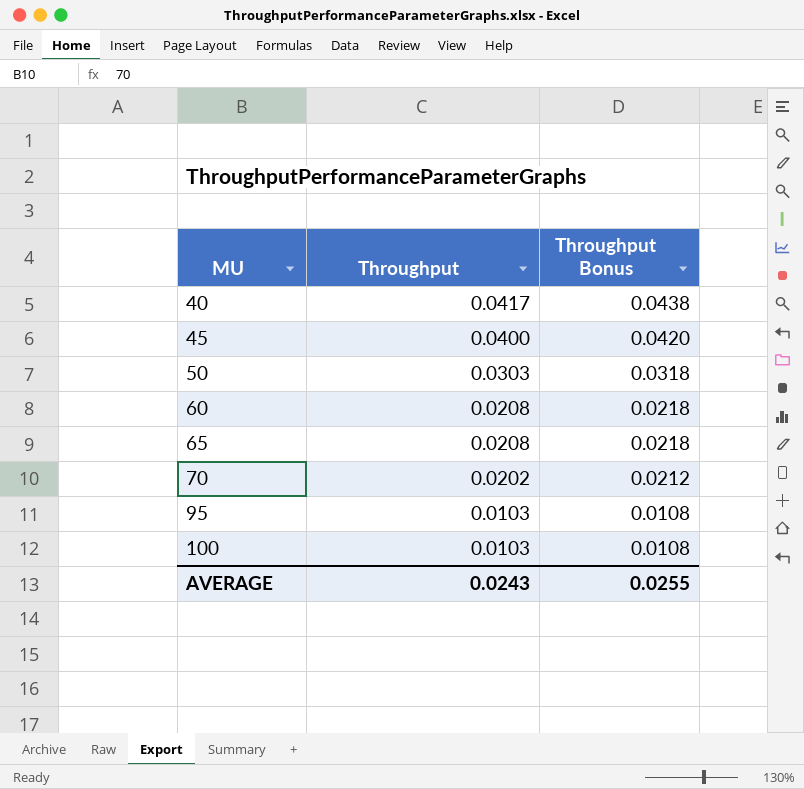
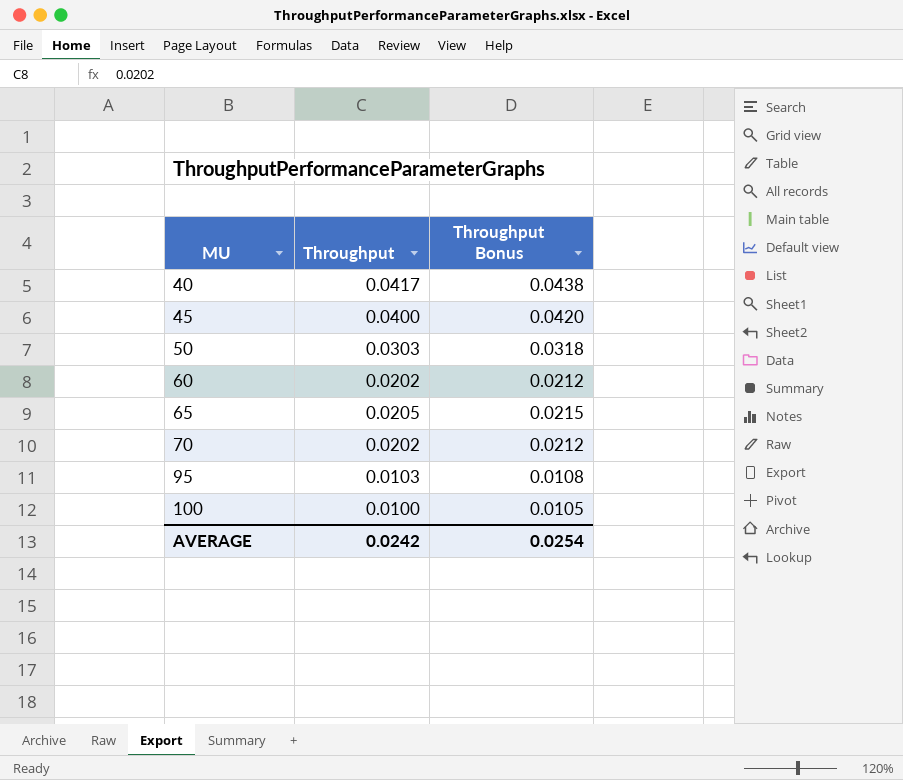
60 | Throughput: 0.0208 -> 0.0202
60 | Throughput Bonus: 0.0218 -> 0.0212
65 | Throughput: 0.0208 -> 0.0205
65 | Throughput Bonus: 0.0218 -> 0.0215
100 | Throughput: 0.0103 -> 0.0100
100 | Throughput Bonus: 0.0108 -> 0.0105
AVERAGE | Throughput: 0.0243 -> 0.0242
AVERAGE | Throughput Bonus: 0.0255 -> 0.0254

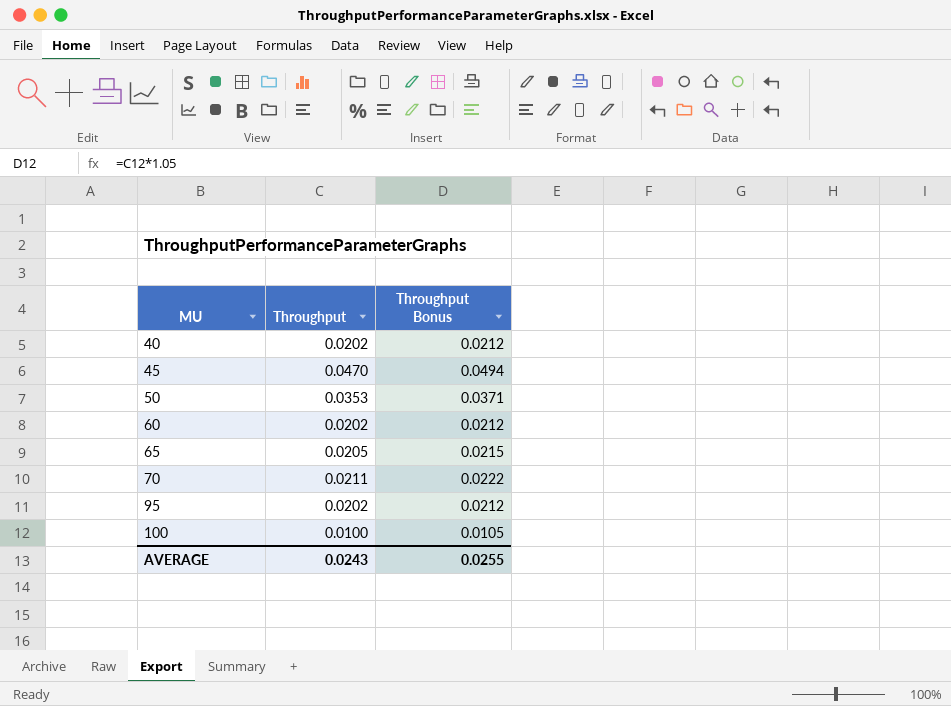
40 | Throughput: 0.0417 -> 0.0202
40 | Throughput Bonus: 0.0438 -> 0.0212
45 | Throughput: 0.0400 -> 0.0470
45 | Throughput Bonus: 0.0420 -> 0.0494
50 | Throughput: 0.0303 -> 0.0353
50 | Throughput Bonus: 0.0318 -> 0.0371
70 | Throughput: 0.0202 -> 0.0211
70 | Throughput Bonus: 0.0212 -> 0.0222
95 | Throughput: 0.0103 -> 0.0202
95 | Throughput Bonus: 0.0108 -> 0.0212
AVERAGE | Throughput: 0.0242 -> 0.0243
AVERAGE | Throughput Bonus: 0.0254 -> 0.0255

